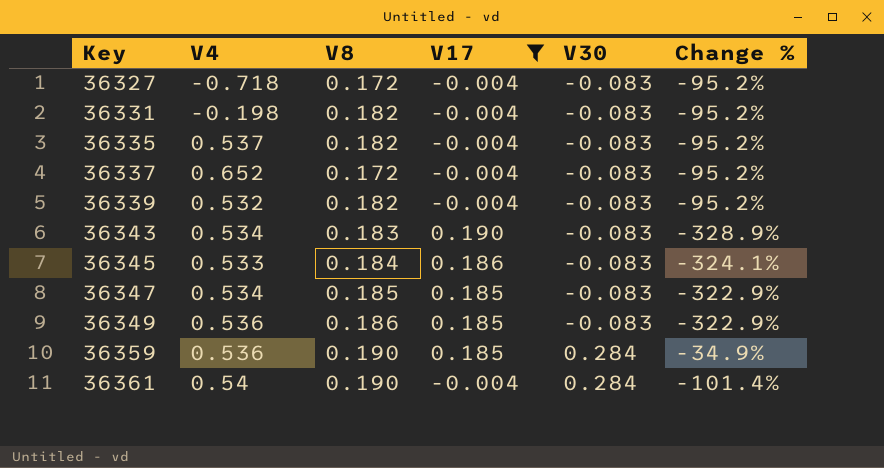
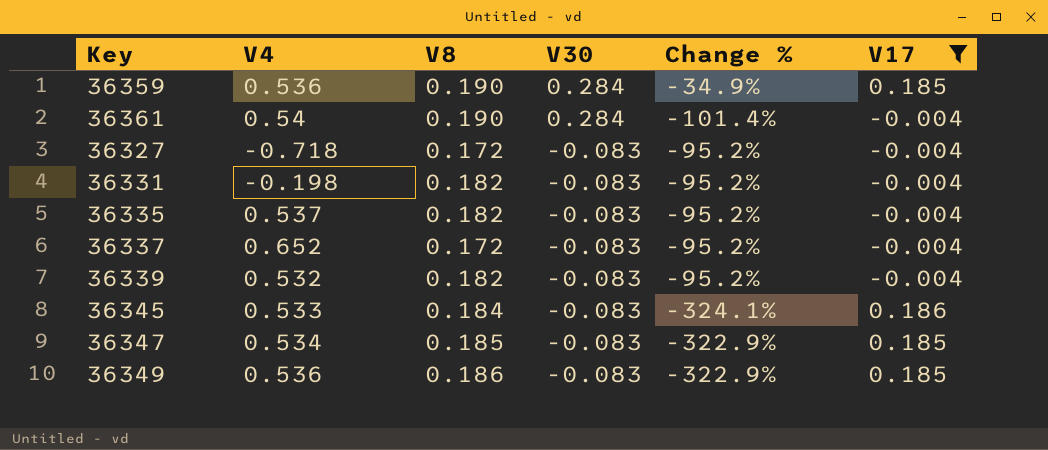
row order: Key ascending -> V30 descending
column V17 | position: 4 -> 6
row 36343: 0.534 | 0.183 | 0.190 | -0.083 | -328.9% -> none

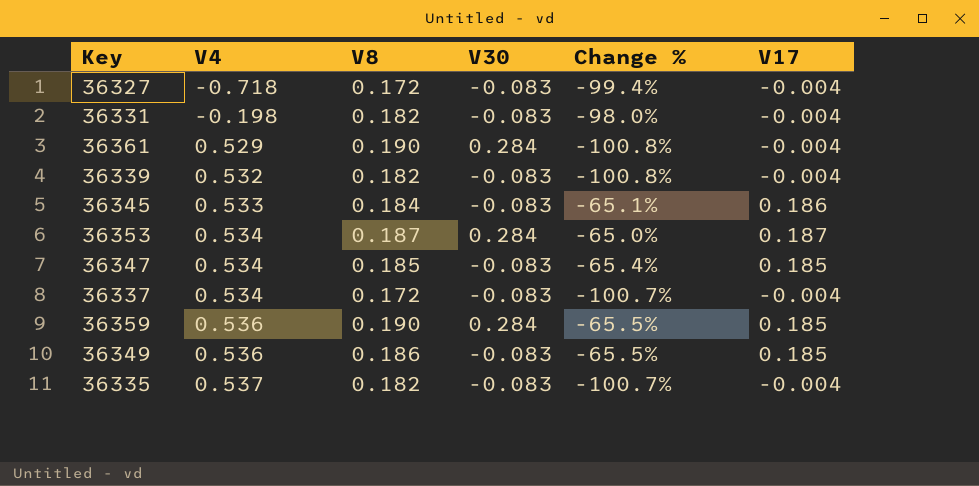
filter: V17 != 0.187 -> none
row order: V30 descending -> V4 ascending
column Change % | formula: ([V17] - [V30]) / [V30] -> ([V17] - [V4]) / [V4]
36361 | V4: 0.54 -> 0.529
36337 | V4: 0.652 -> 0.534

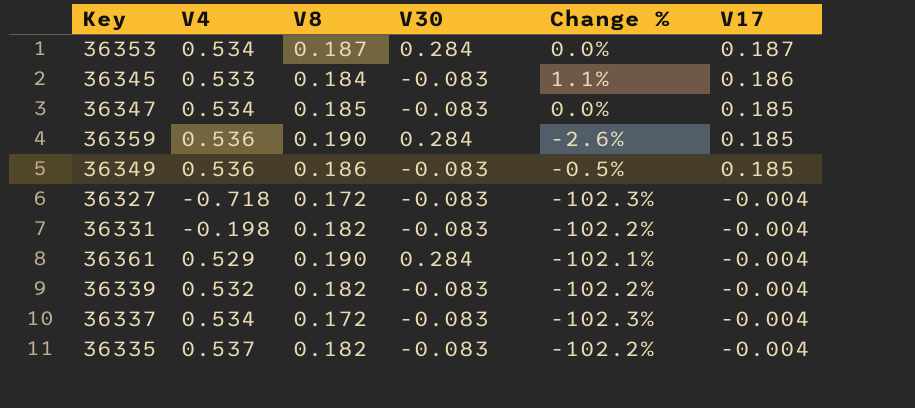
row order: V4 ascending -> V17 descending
column Change % | formula: ([V17] - [V4]) / [V4] -> ([V17] - [V8]) / [V8]

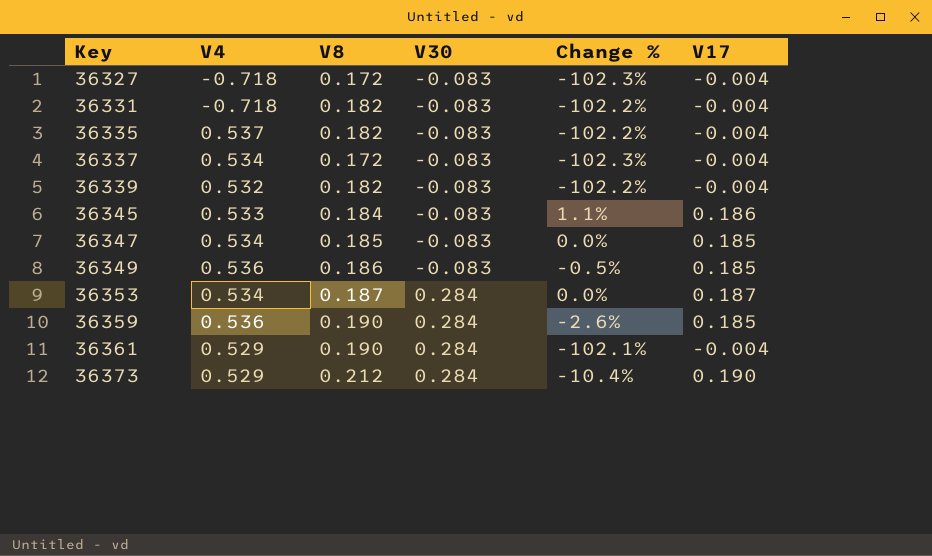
row order: V17 descending -> Key ascending
36331 | V4: -0.198 -> -0.718
row 36373: none -> 0.529 | 0.212 | 0.284 | -10.4% | 0.190

